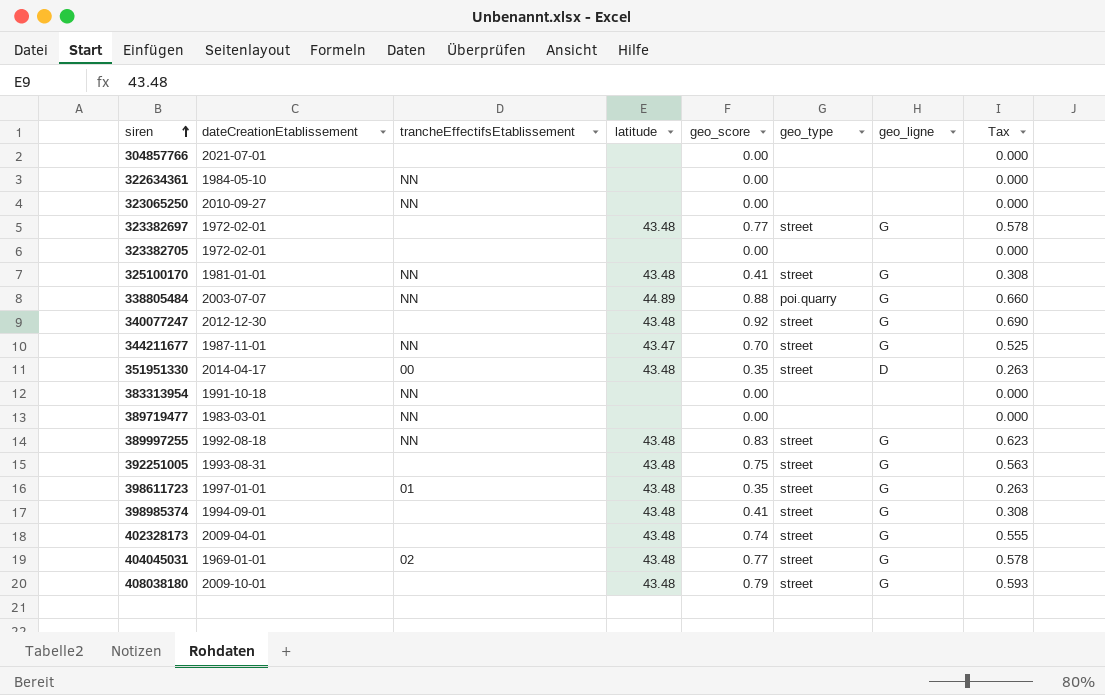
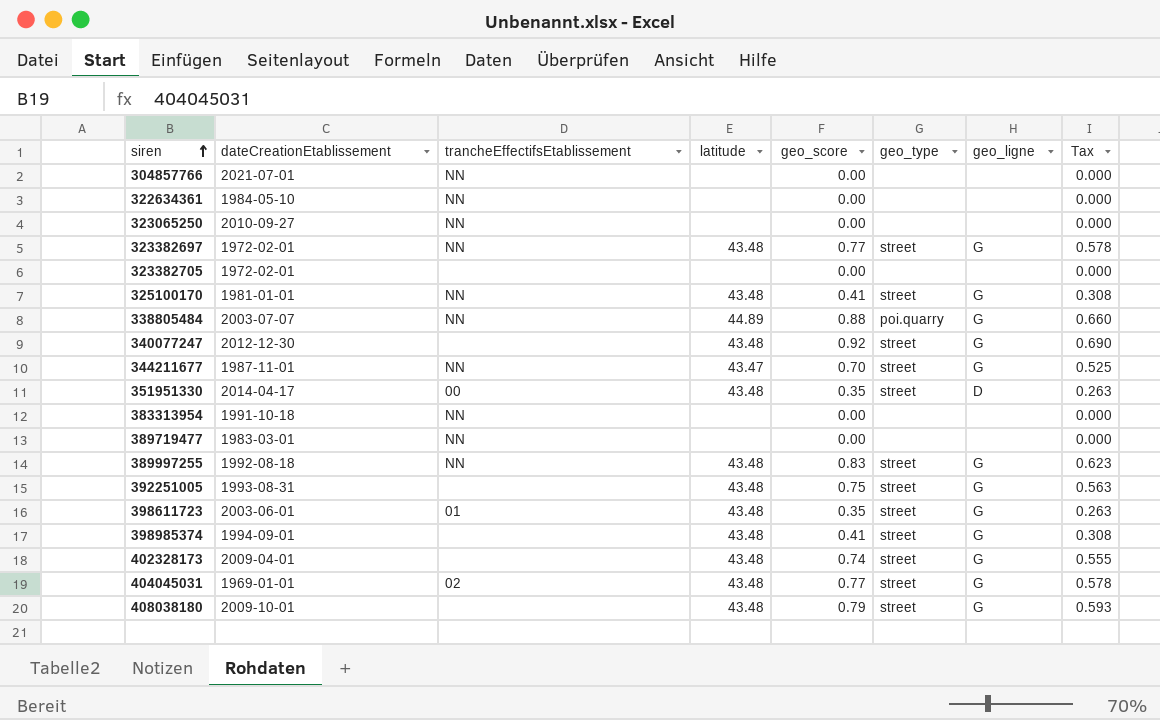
304857766 | trancheEffectifsEtablissement: none -> NN
323382697 | trancheEffectifsEtablissement: none -> NN
398611723 | dateCreationEtablissement: 1997-01-01 -> 2003-06-01

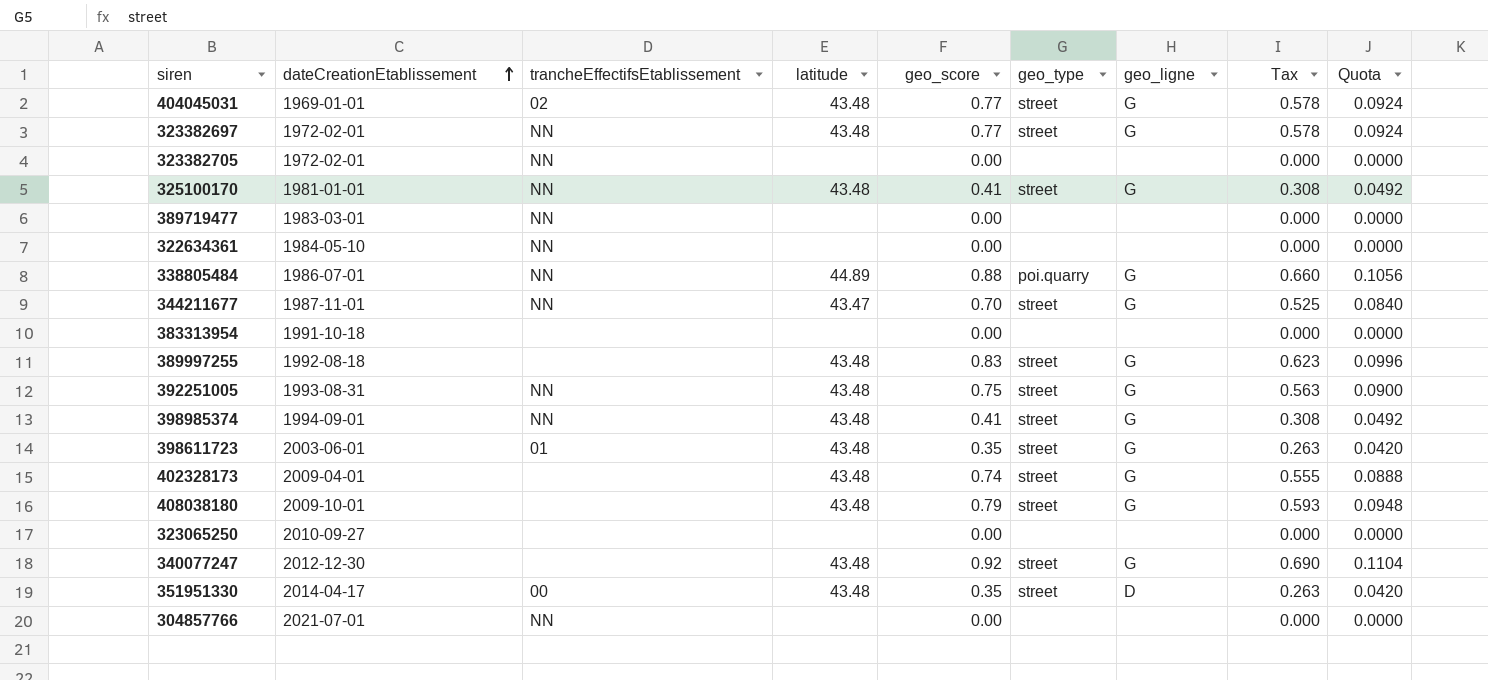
row order: siren ascending -> dateCreationEtablissement ascending
column Quota | formula: none -> [geo_score] * 0.12
323382705 | trancheEffectifsEtablissement: none -> NN
338805484 | dateCreationEtablissement: 2003-07-07 -> 1986-07-01
383313954 | trancheEffectifsEtablissement: NN -> none
389997255 | trancheEffectifsEtablissement: NN -> none
392251005 | trancheEffectifsEtablissement: none -> NN
398985374 | trancheEffectifsEtablissement: none -> NN
323065250 | trancheEffectifsEtablissement: NN -> none

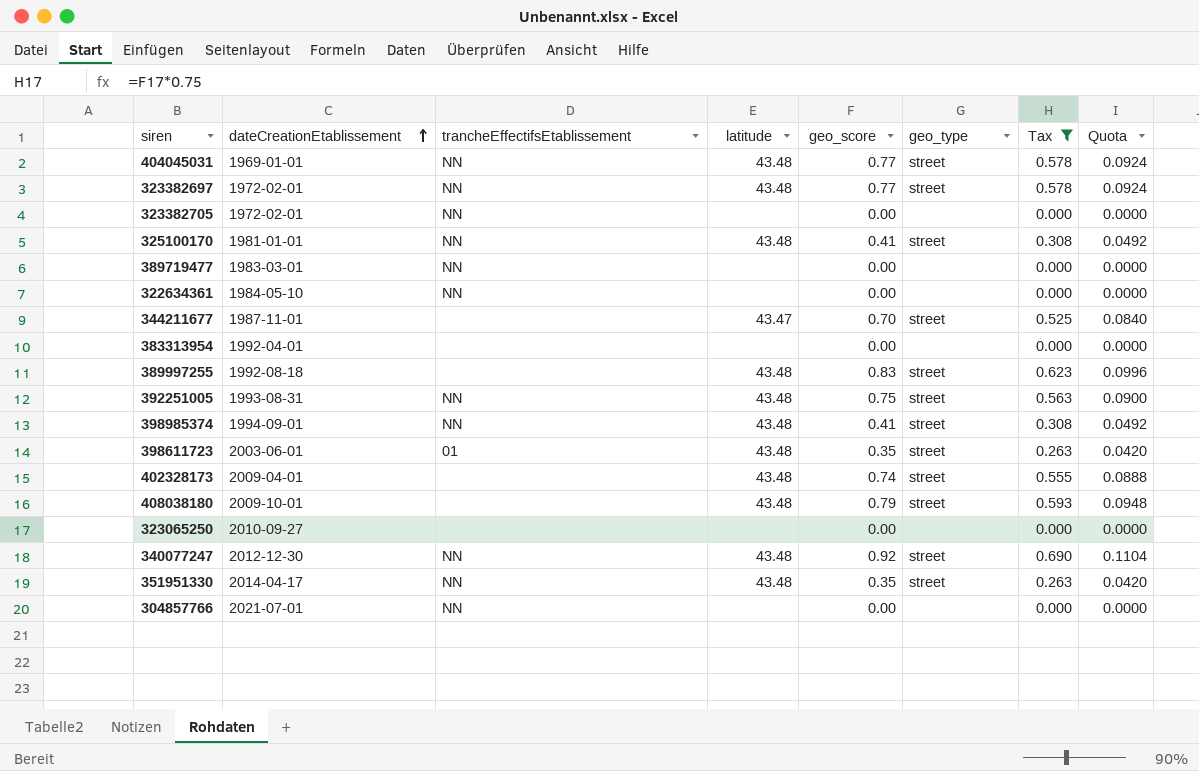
filter: none -> Tax != 0.660
column geo_ligne | position: 7 -> none
404045031 | trancheEffectifsEtablissement: 02 -> NN
344211677 | trancheEffectifsEtablissement: NN -> none
383313954 | dateCreationEtablissement: 1991-10-18 -> 1992-04-01
340077247 | trancheEffectifsEtablissement: none -> NN
351951330 | trancheEffectifsEtablissement: 00 -> NN

